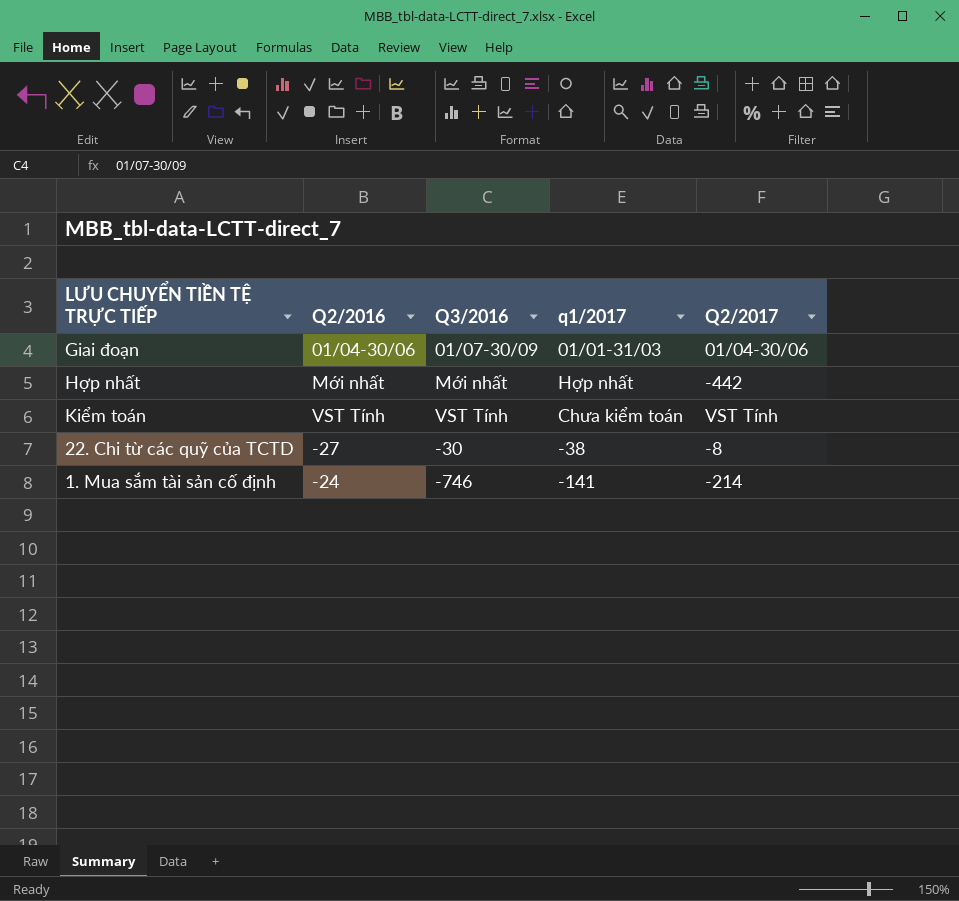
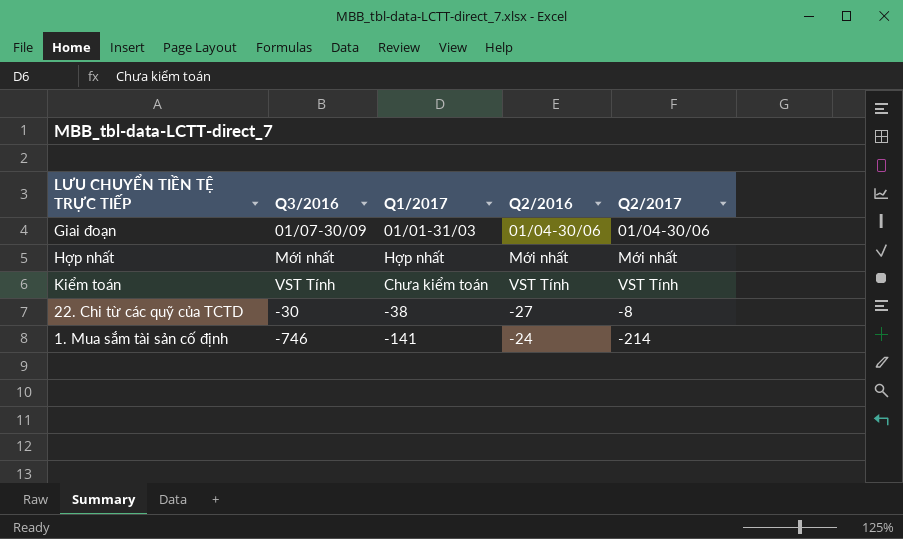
column name: q1/2017 -> Q1/2017
column Q2/2016 | position: 2 -> 4
Hợp nhất | Q2/2017: -442 -> Mới nhất

